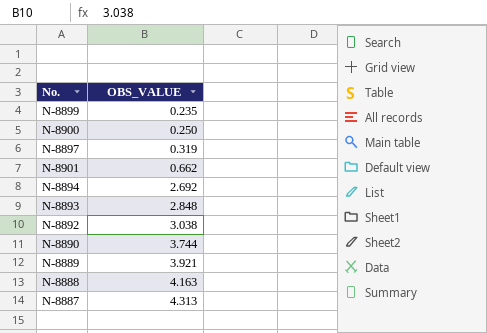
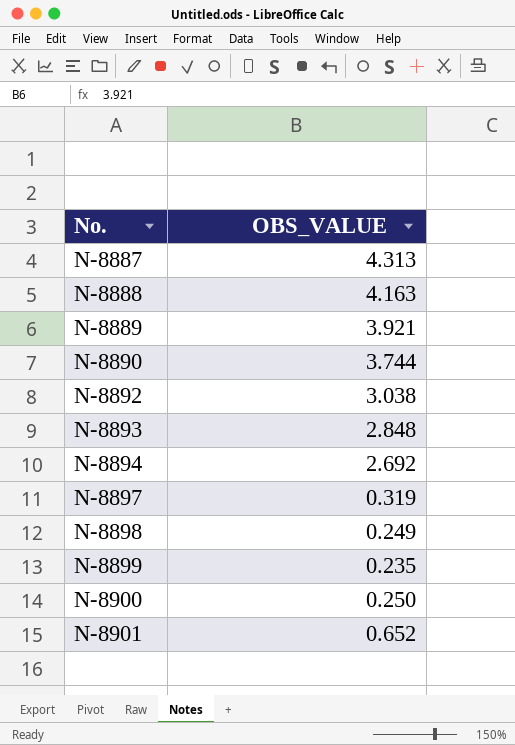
row order: OBS_VALUE ascending -> No. ascending
row N-8898: none -> 0.249
N-8901 | OBS_VALUE: 0.662 -> 0.652

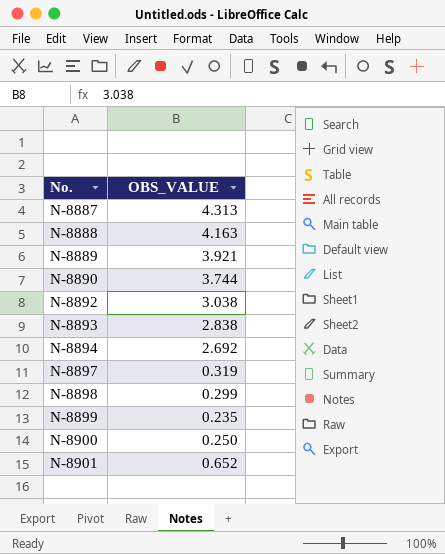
N-8893 | OBS_VALUE: 2.848 -> 2.838
N-8898 | OBS_VALUE: 0.249 -> 0.299

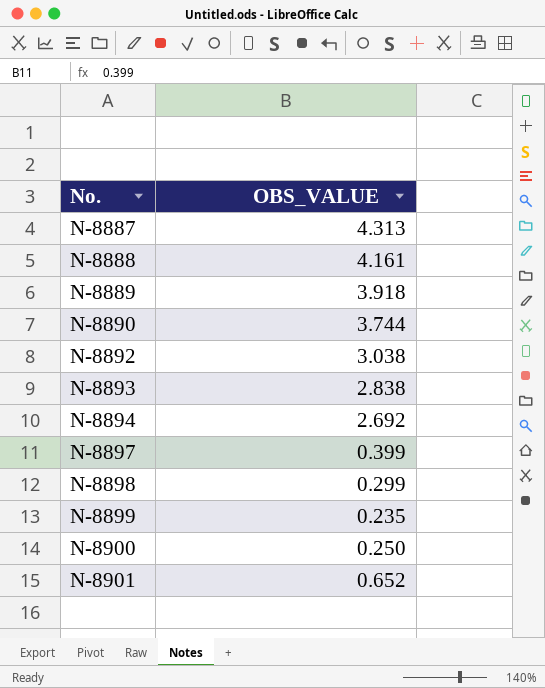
N-8888 | OBS_VALUE: 4.163 -> 4.161
N-8889 | OBS_VALUE: 3.921 -> 3.918
N-8897 | OBS_VALUE: 0.319 -> 0.399

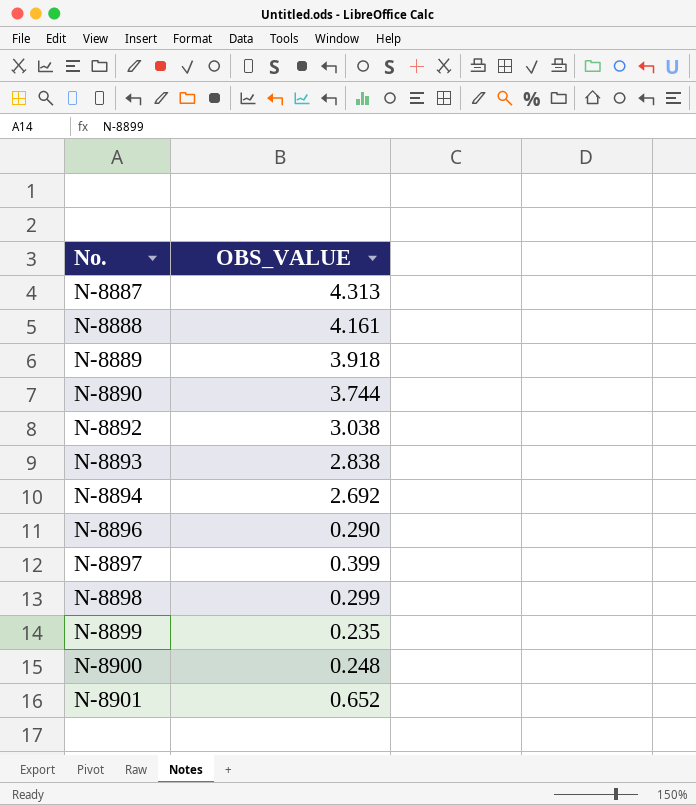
row N-8896: none -> 0.290
N-8900 | OBS_VALUE: 0.250 -> 0.248

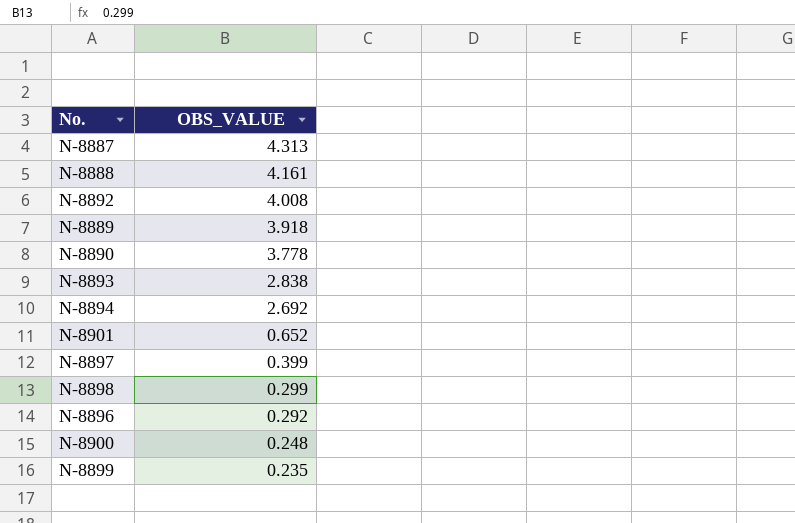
row order: No. ascending -> OBS_VALUE descending
N-8892 | OBS_VALUE: 3.038 -> 4.008
N-8890 | OBS_VALUE: 3.744 -> 3.778
N-8896 | OBS_VALUE: 0.290 -> 0.292

